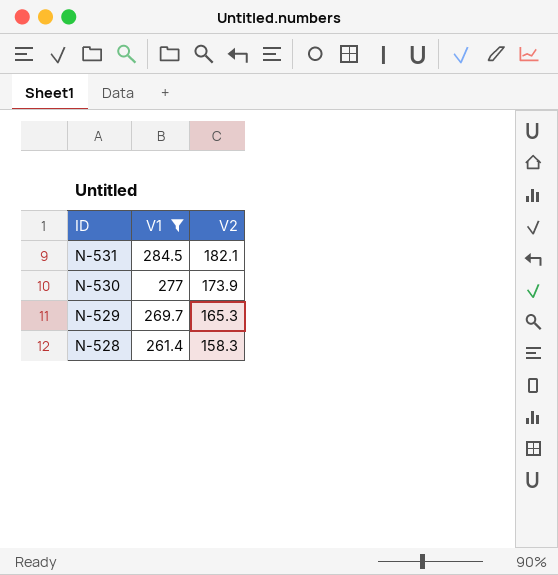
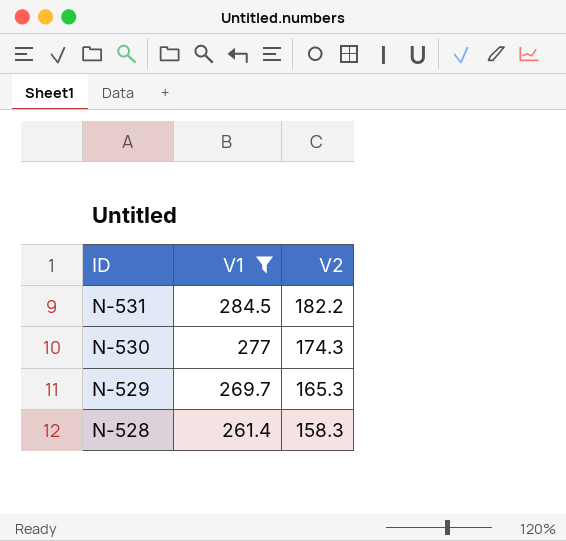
N-531 | V2: 182.1 -> 182.2
N-530 | V2: 173.9 -> 174.3

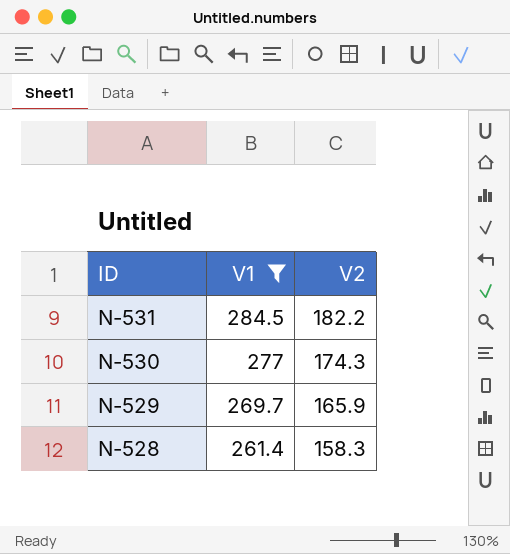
N-529 | V2: 165.3 -> 165.9

